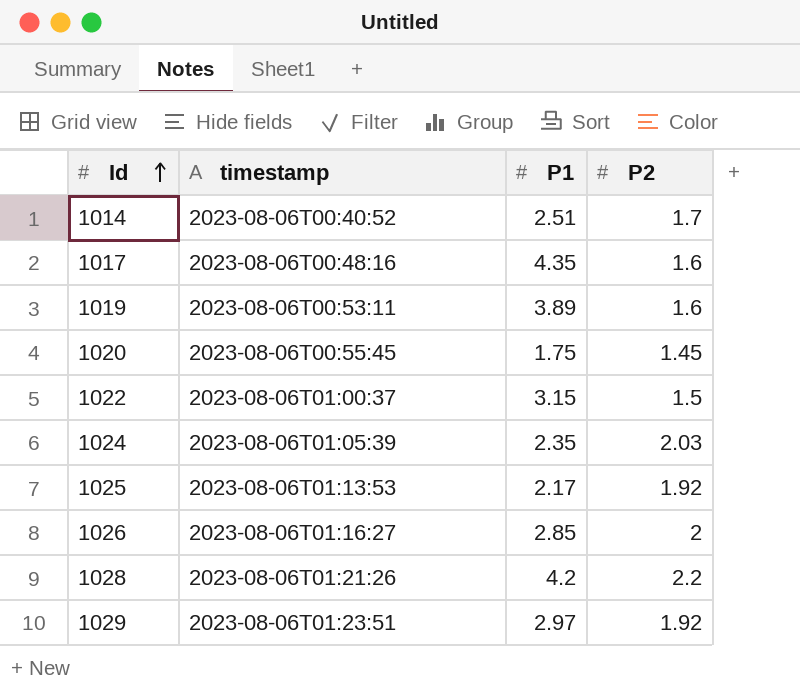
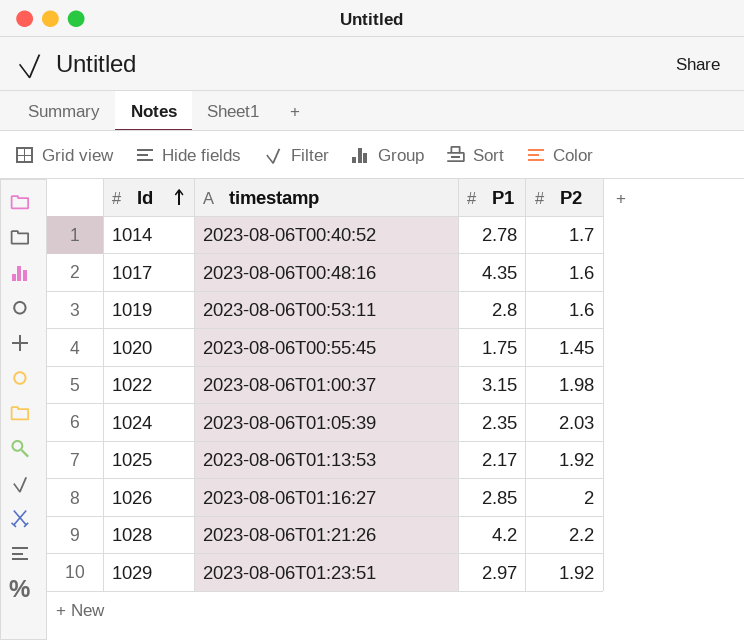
1014 | P1: 2.51 -> 2.78
1019 | P1: 3.89 -> 2.8
1022 | P2: 1.5 -> 1.98

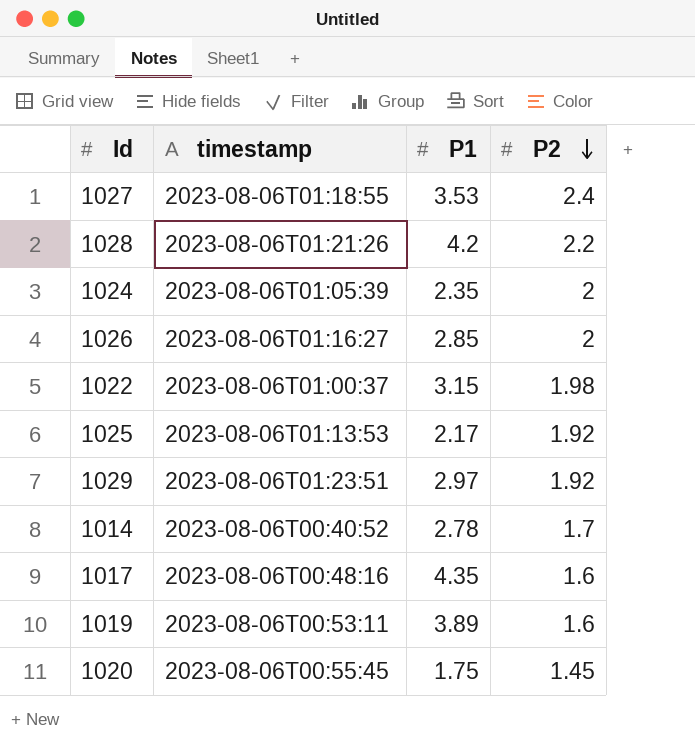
row order: Id ascending -> P2 descending
row 1027: none -> 2023-08-06T01:18:55 | 3.53 | 2.4
1024 | P2: 2.03 -> 2
1019 | P1: 2.8 -> 3.89

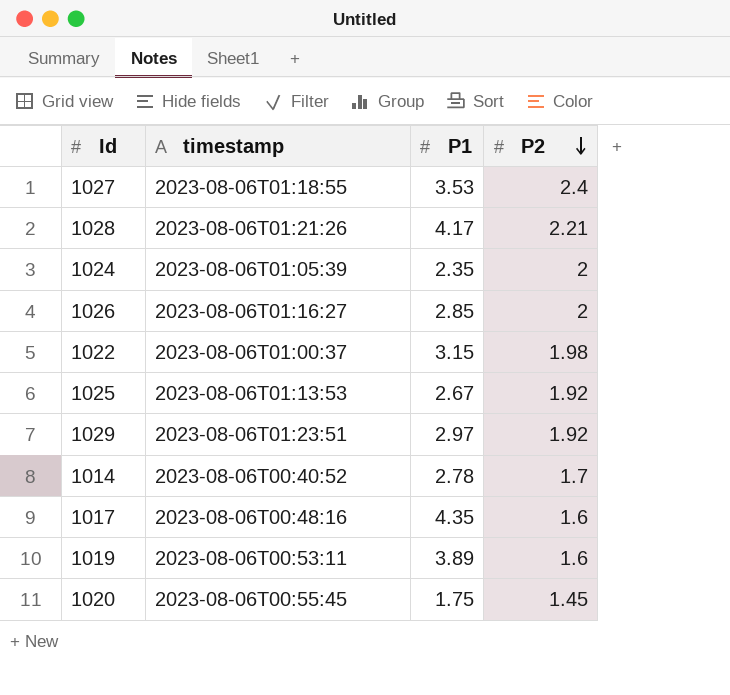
1028 | P1: 4.2 -> 4.17
1028 | P2: 2.2 -> 2.21
1025 | P1: 2.17 -> 2.67

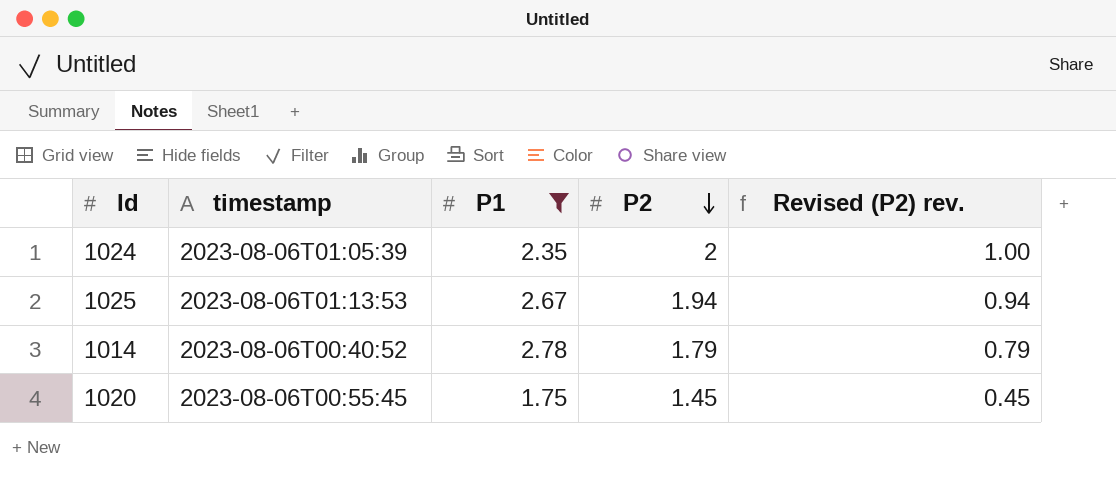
filter: none -> P1 <= 2.78
column Revised (P2) rev. | formula: none -> [P2] - 1
1025 | P2: 1.92 -> 1.94
1014 | P2: 1.7 -> 1.79

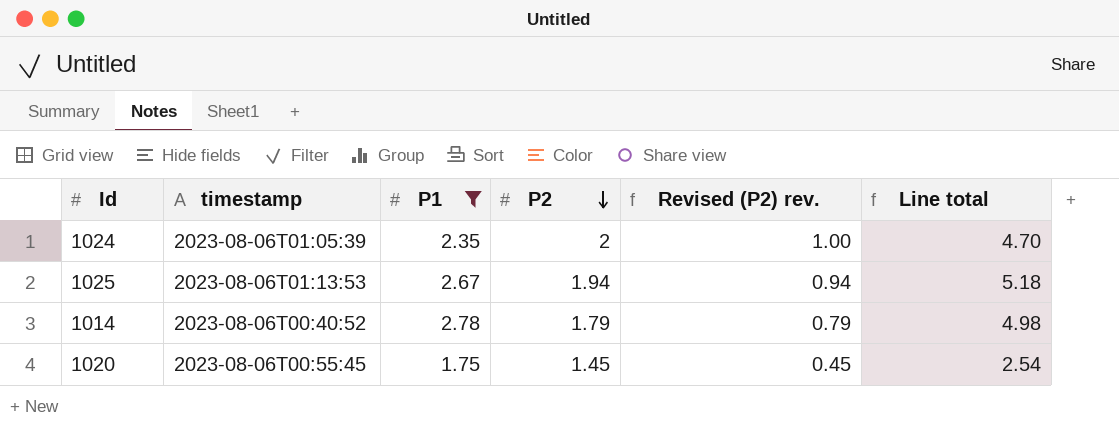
column Line total | formula: none -> [P1] * [P2]

